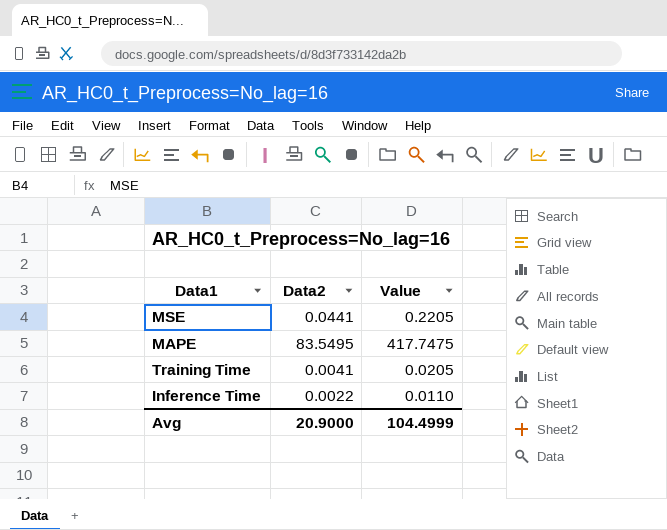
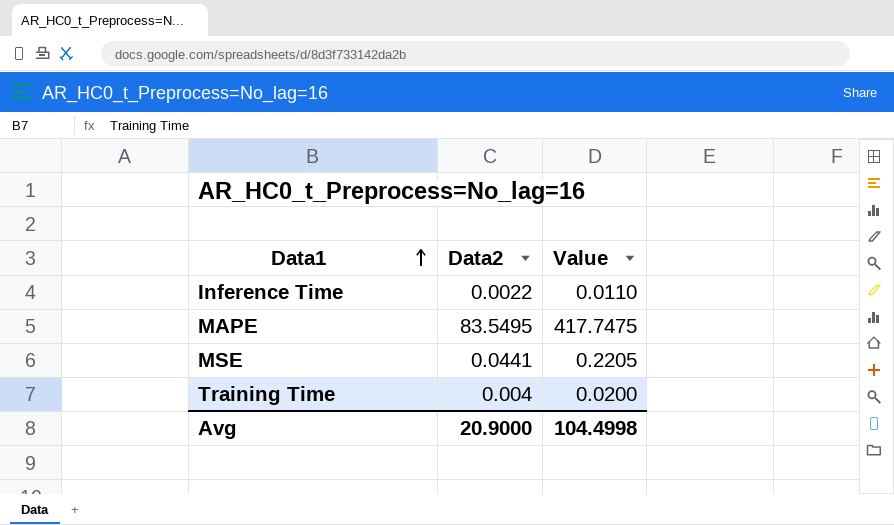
row order: none -> Data1 ascending
Training Time | Data2: 0.0041 -> 0.004
Training Time | Value: 0.0205 -> 0.0200
Avg | Value: 104.4999 -> 104.4998

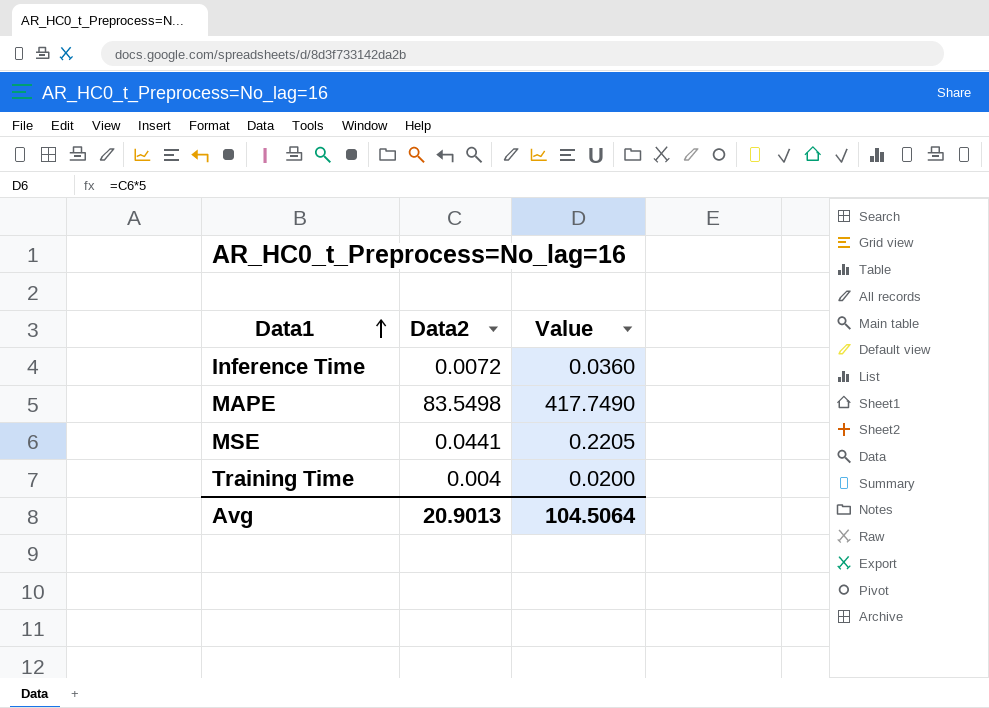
Inference Time | Data2: 0.0022 -> 0.0072
Inference Time | Value: 0.0110 -> 0.0360
MAPE | Data2: 83.5495 -> 83.5498
MAPE | Value: 417.7475 -> 417.7490
Avg | Data2: 20.9000 -> 20.9013
Avg | Value: 104.4998 -> 104.5064

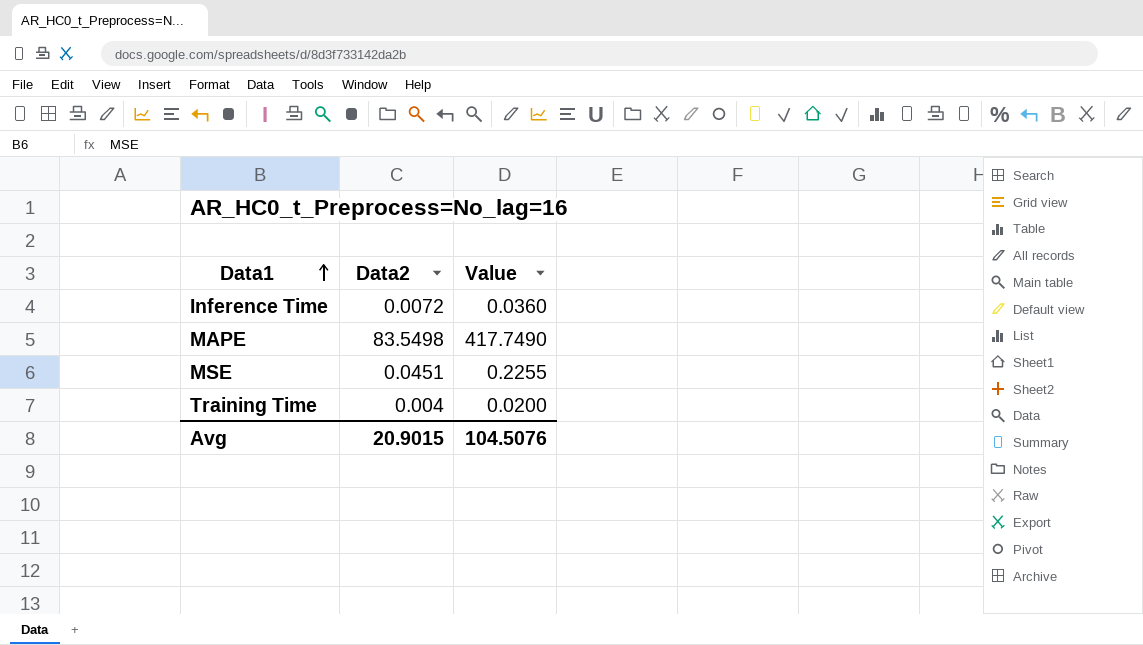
MSE | Data2: 0.0441 -> 0.0451
MSE | Value: 0.2205 -> 0.2255
Avg | Data2: 20.9013 -> 20.9015
Avg | Value: 104.5064 -> 104.5076

